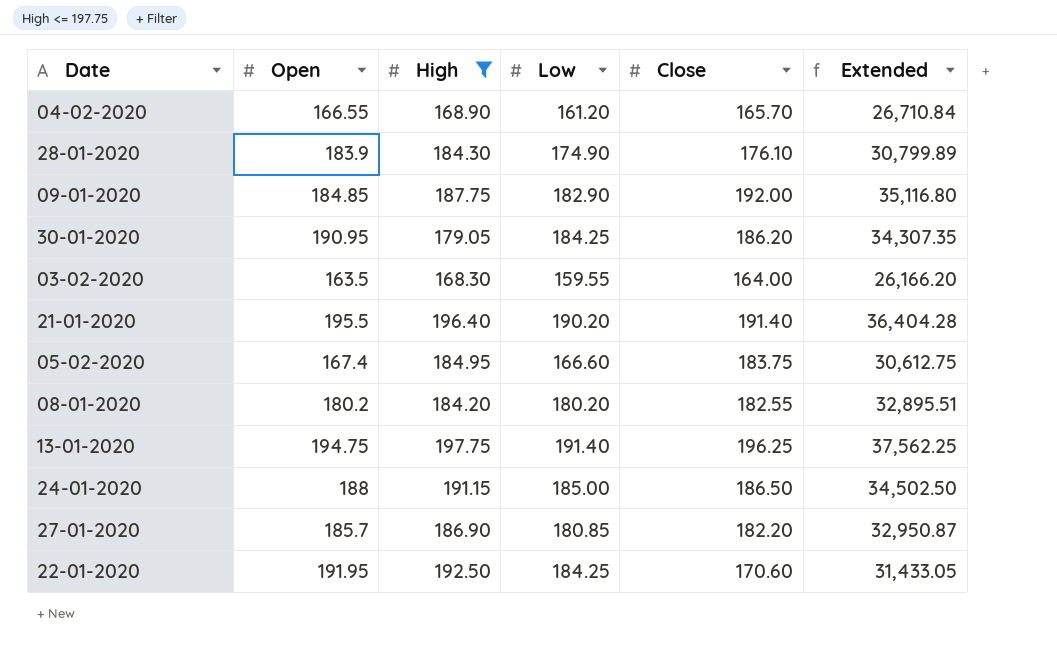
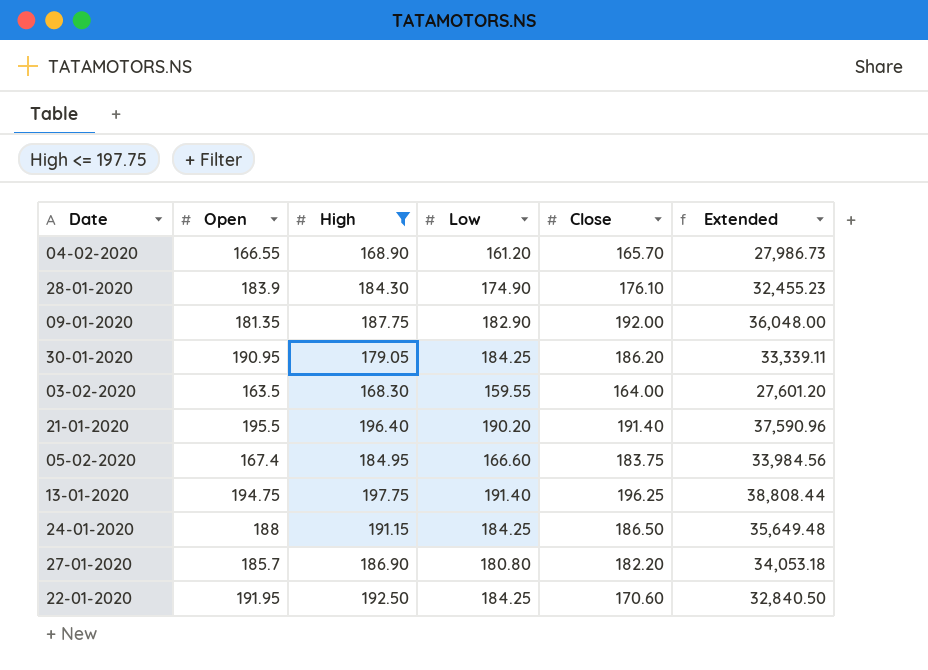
column Extended | formula: [Low] * [Close] -> [High] * [Close]
row 08-01-2020: 180.2 | 184.20 | 180.20 | 182.55 | 32,895.51 -> none
09-01-2020 | Open: 184.85 -> 181.35
24-01-2020 | Low: 185.00 -> 184.25
27-01-2020 | Low: 180.85 -> 180.80

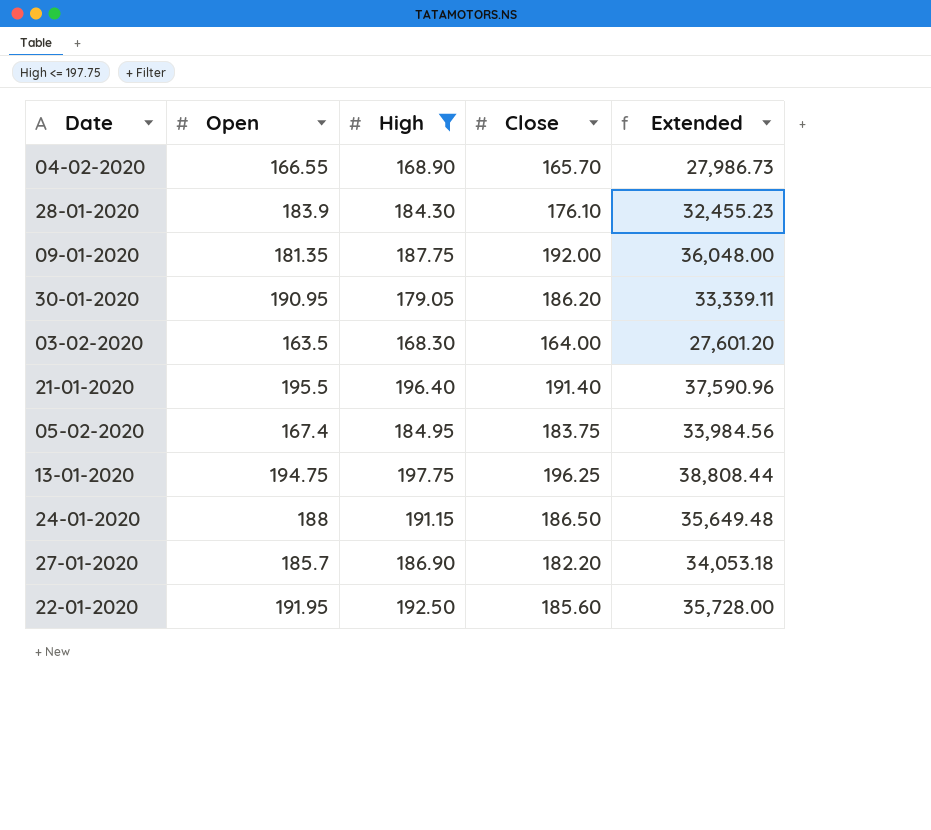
column Low | position: 4 -> none
22-01-2020 | Close: 170.60 -> 185.60
22-01-2020 | Extended: 32,840.50 -> 35,728.00

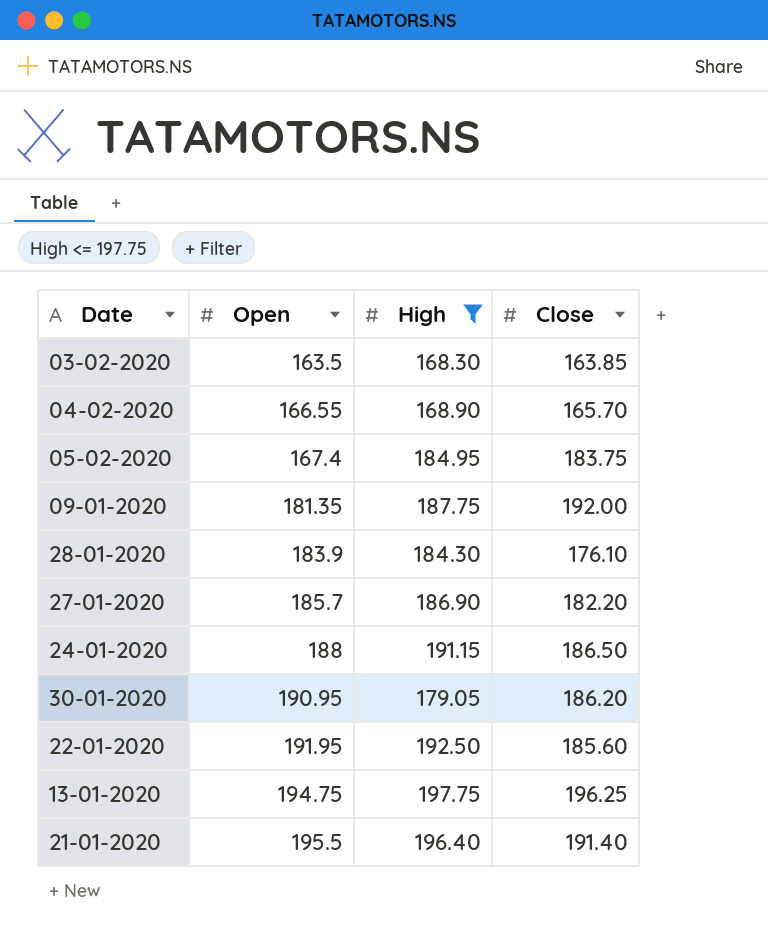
row order: none -> Open ascending
column Extended | formula: [High] * [Close] -> none
03-02-2020 | Close: 164.00 -> 163.85

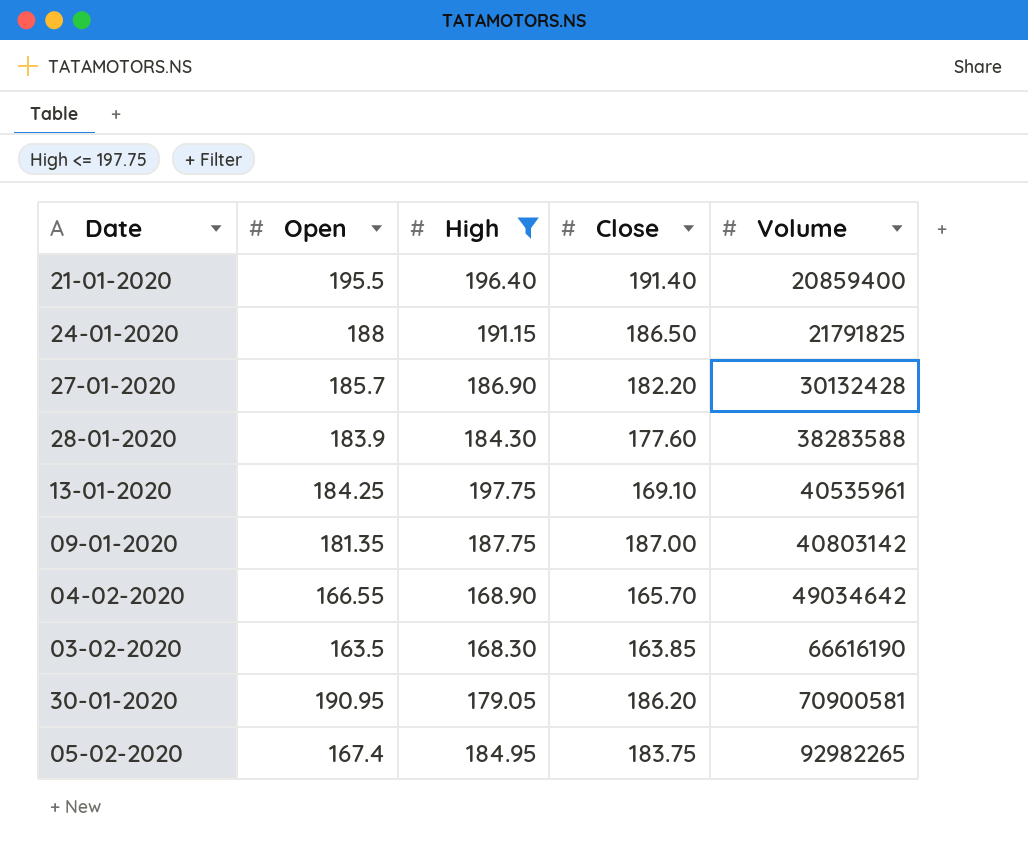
row order: Open ascending -> Volume ascending
column Volume | position: none -> 5
row 22-01-2020: 191.95 | 192.50 | 185.60 -> none
28-01-2020 | Close: 176.10 -> 177.60
13-01-2020 | Open: 194.75 -> 184.25
13-01-2020 | Close: 196.25 -> 169.10
09-01-2020 | Close: 192.00 -> 187.00

